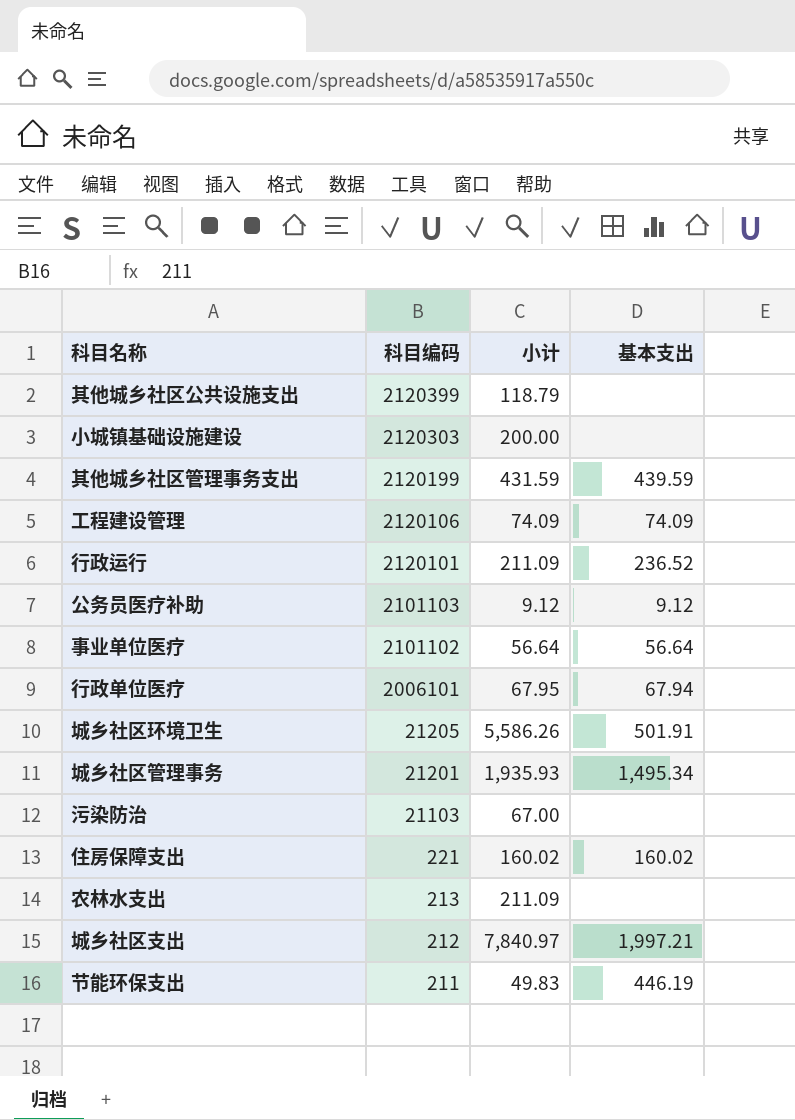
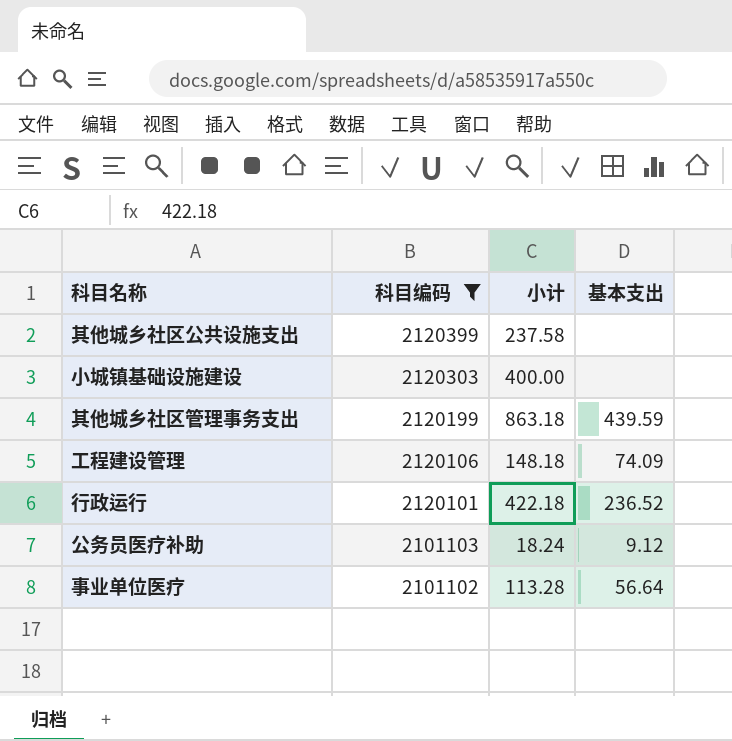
filter: none -> 科目编码 >= 2101102
其他城乡社区公共设施支出 | 小计: 118.79 -> 237.58
小城镇基础设施建设 | 小计: 200.00 -> 400.00
其他城乡社区管理事务支出 | 小计: 431.59 -> 863.18
工程建设管理 | 小计: 74.09 -> 148.18
行政运行 | 小计: 211.09 -> 422.18
公务员医疗补助 | 小计: 9.12 -> 18.24
事业单位医疗 | 小计: 56.64 -> 113.28

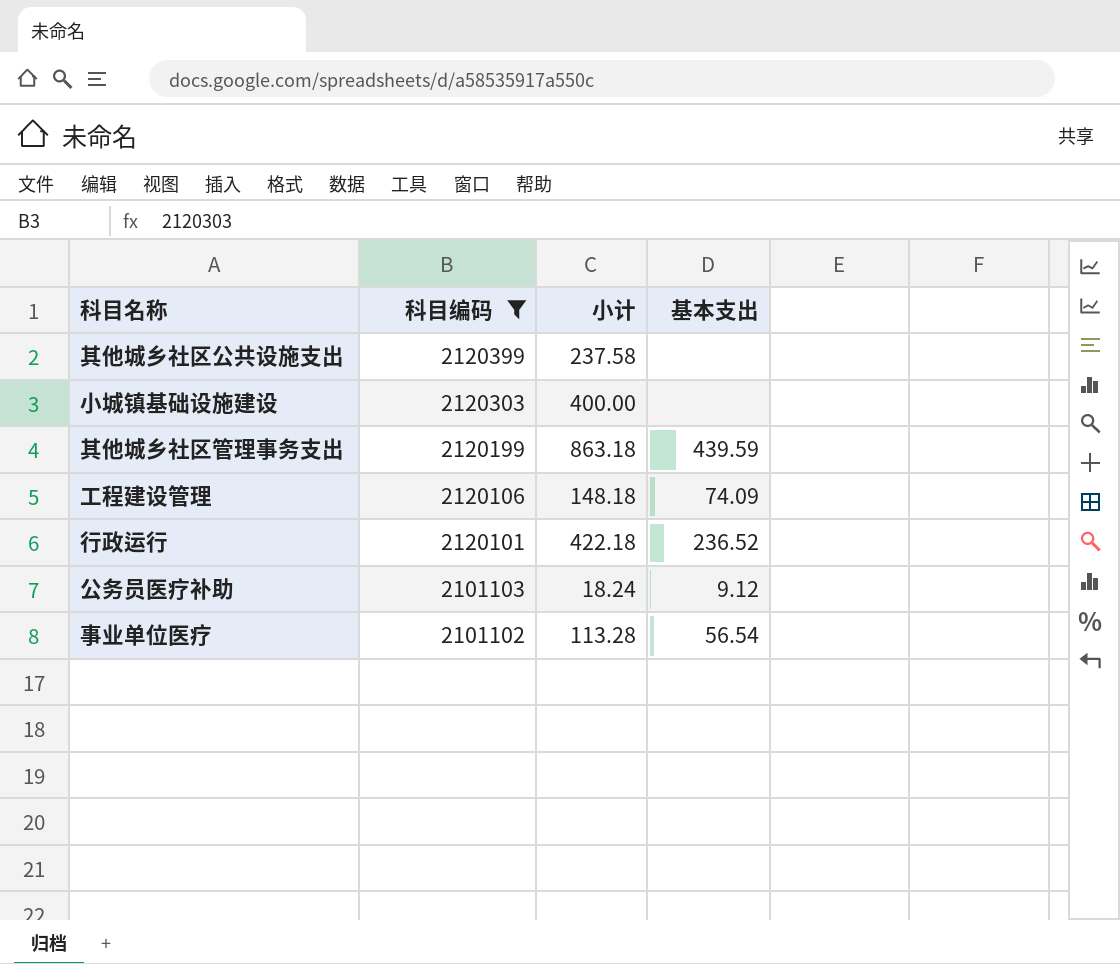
事业单位医疗 | 基本支出: 56.64 -> 56.54

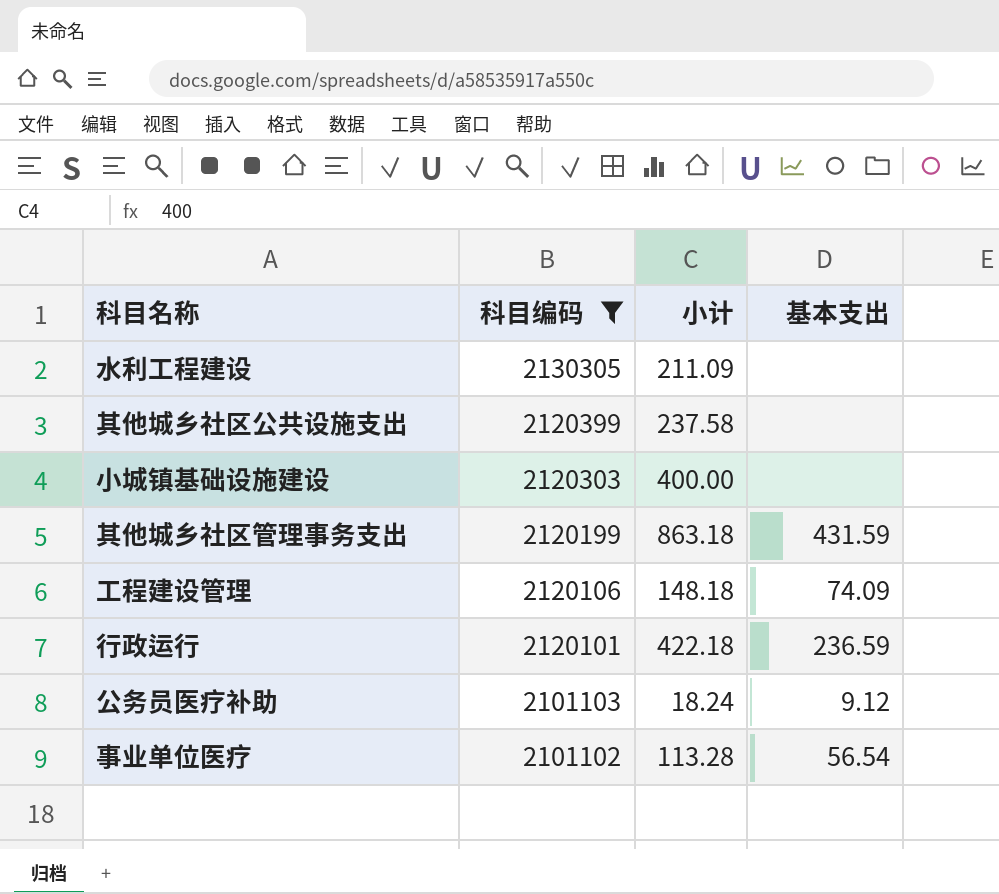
row 水利工程建设: none -> 2130305 | 211.09 | none
其他城乡社区管理事务支出 | 基本支出: 439.59 -> 431.59
行政运行 | 基本支出: 236.52 -> 236.59

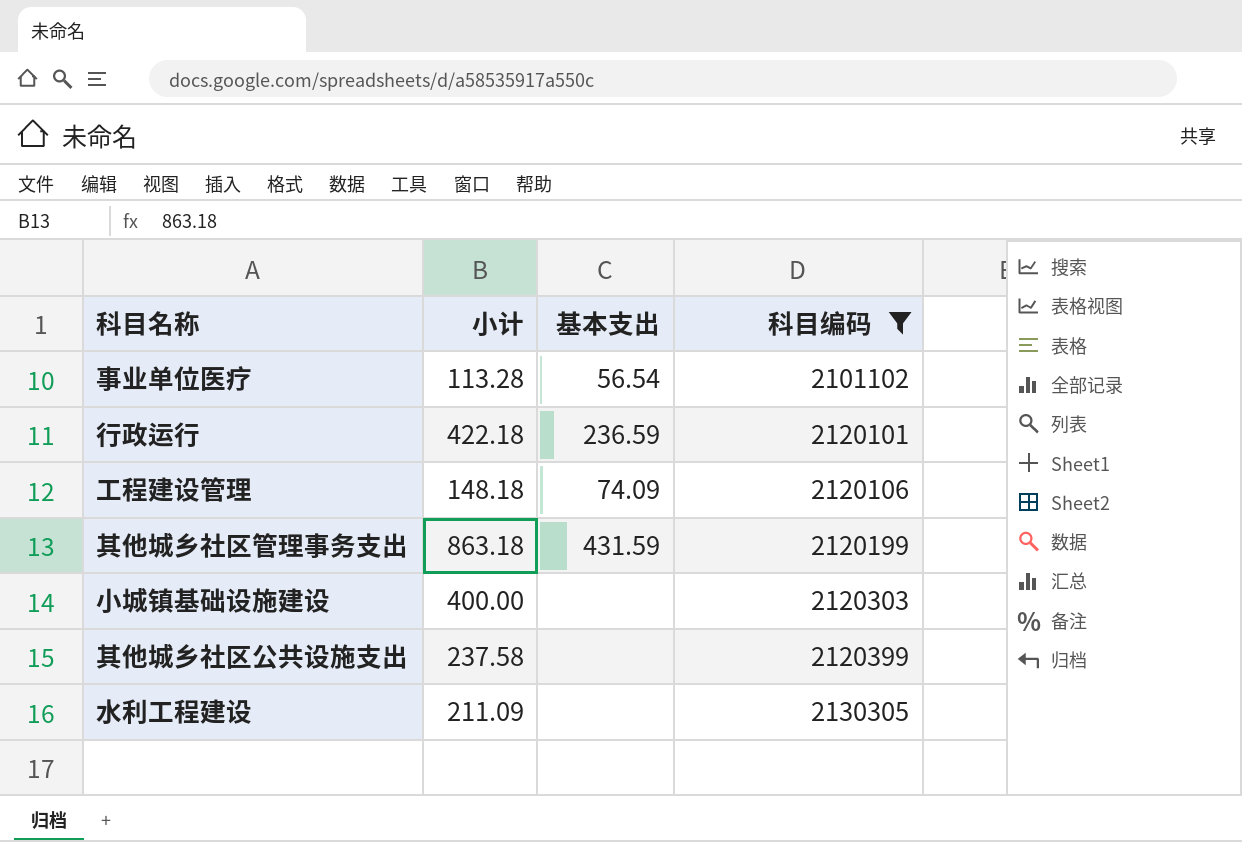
row order: 科目编码 descending -> 科目编码 ascending
column 科目编码 | position: 2 -> 4
row 公务员医疗补助: 2101103 | 18.24 | 9.12 -> none

